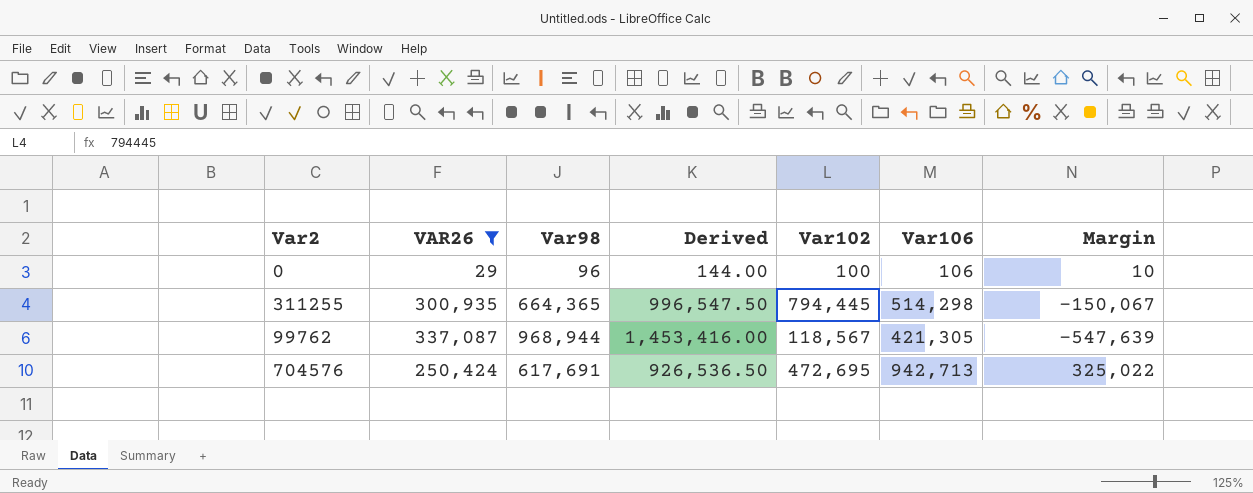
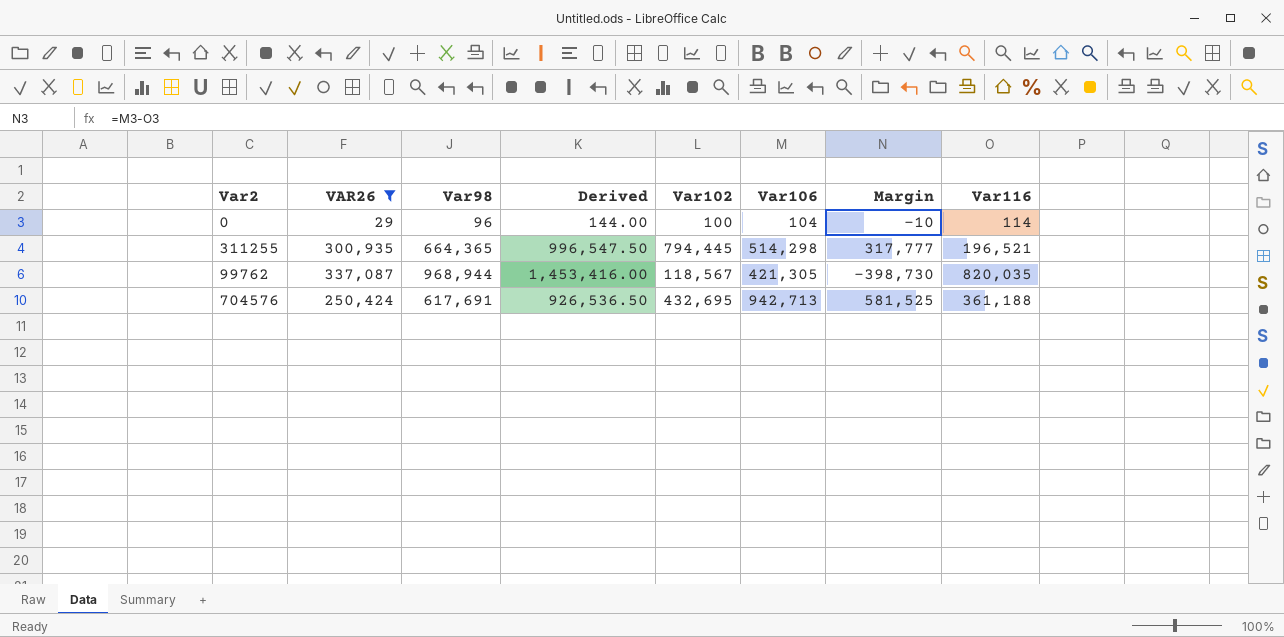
column Margin | formula: [Var106] - [Var98] -> [Var106] - [Var116]
column Var116 | position: none -> 8
0 | Var106: 106 -> 104
704576 | Var102: 472,695 -> 432,695

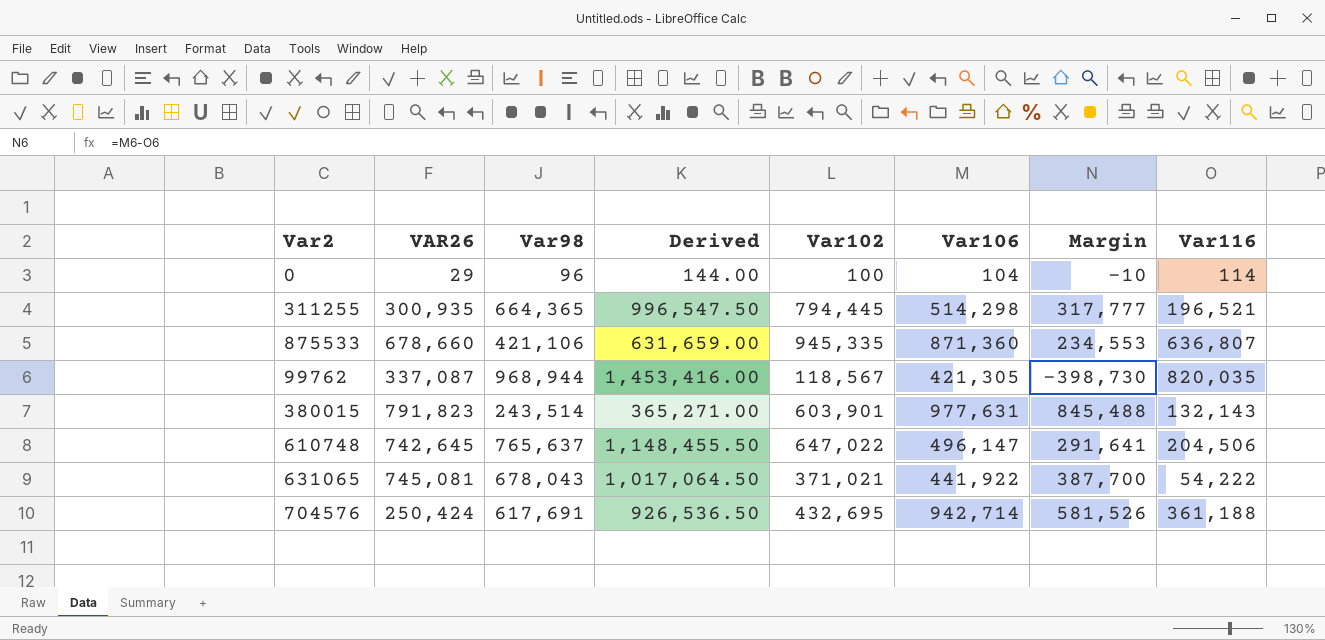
filter: VAR26 <= 337,087 -> none
704576 | Var106: 942,713 -> 942,714
704576 | Margin: 581,525 -> 581,526

